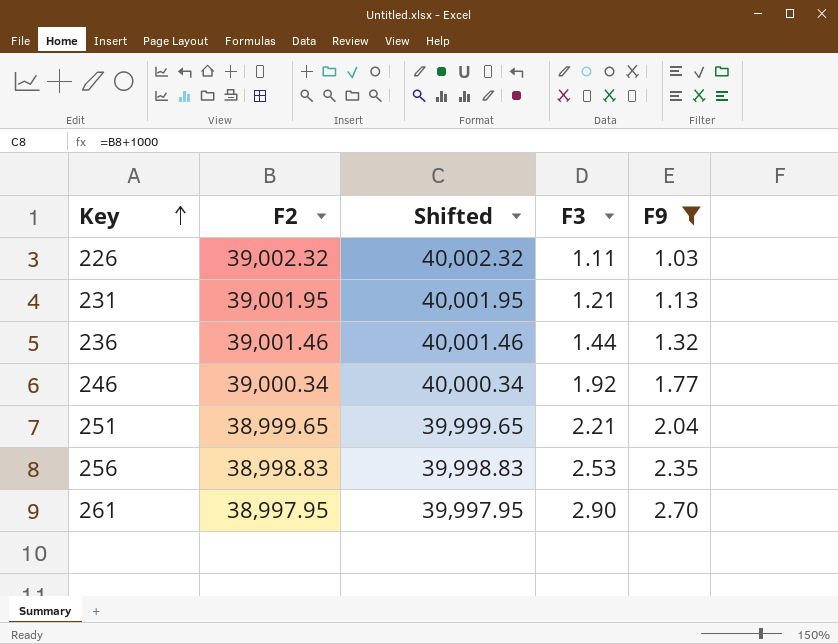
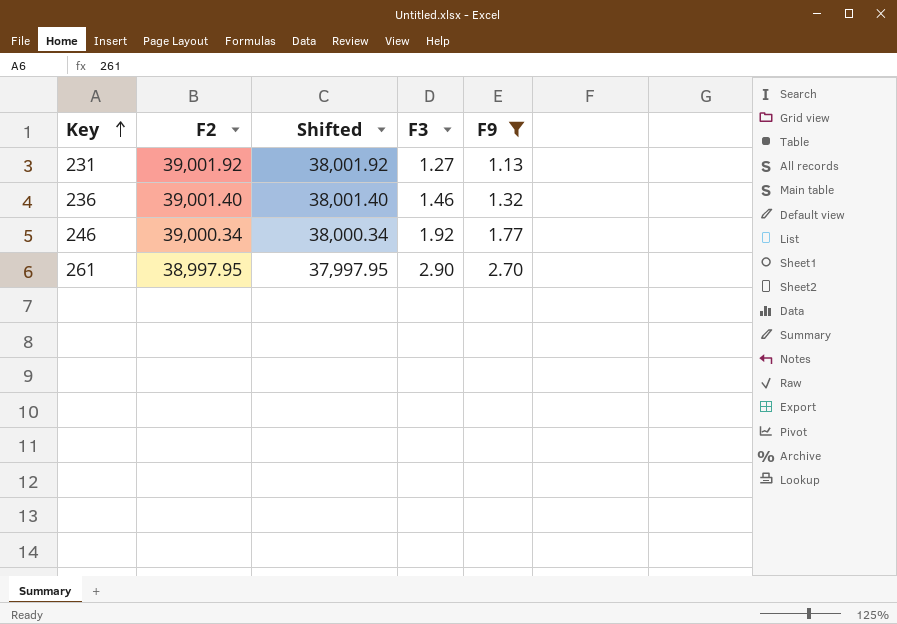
column Shifted | formula: [F2] + 1000 -> [F2] - 1000
row 226: 39,002.32 | 40,002.32 | 1.11 | 1.03 -> none
row 251: 38,999.65 | 39,999.65 | 2.21 | 2.04 -> none
row 256: 38,998.83 | 39,998.83 | 2.53 | 2.35 -> none
231 | F2: 39,001.95 -> 39,001.92
231 | F3: 1.21 -> 1.27
236 | F2: 39,001.46 -> 39,001.40
236 | F3: 1.44 -> 1.46

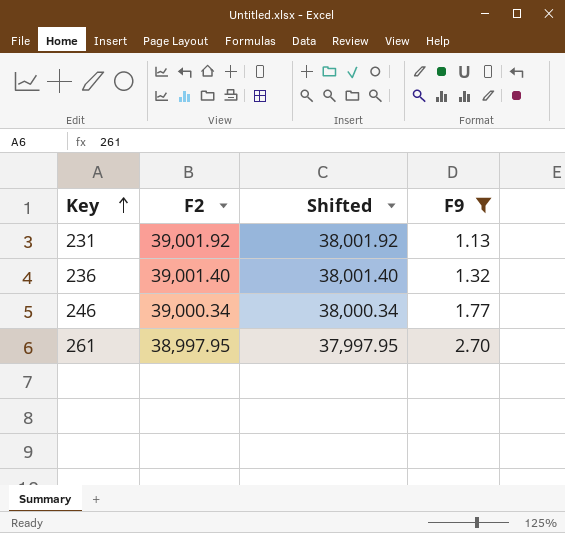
column F3 | position: 4 -> none

